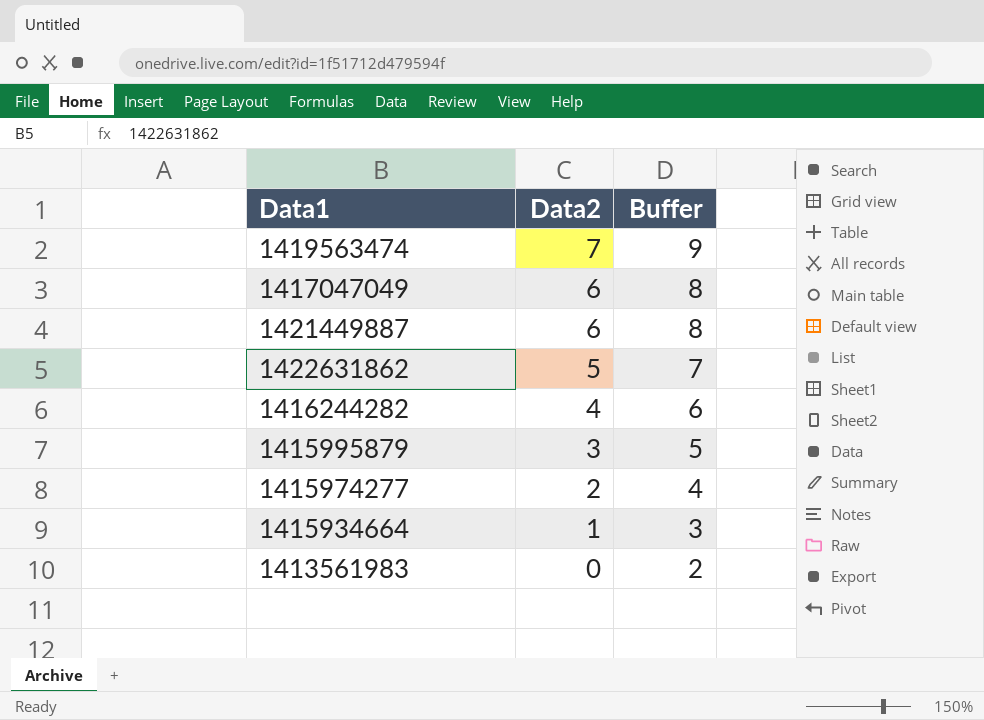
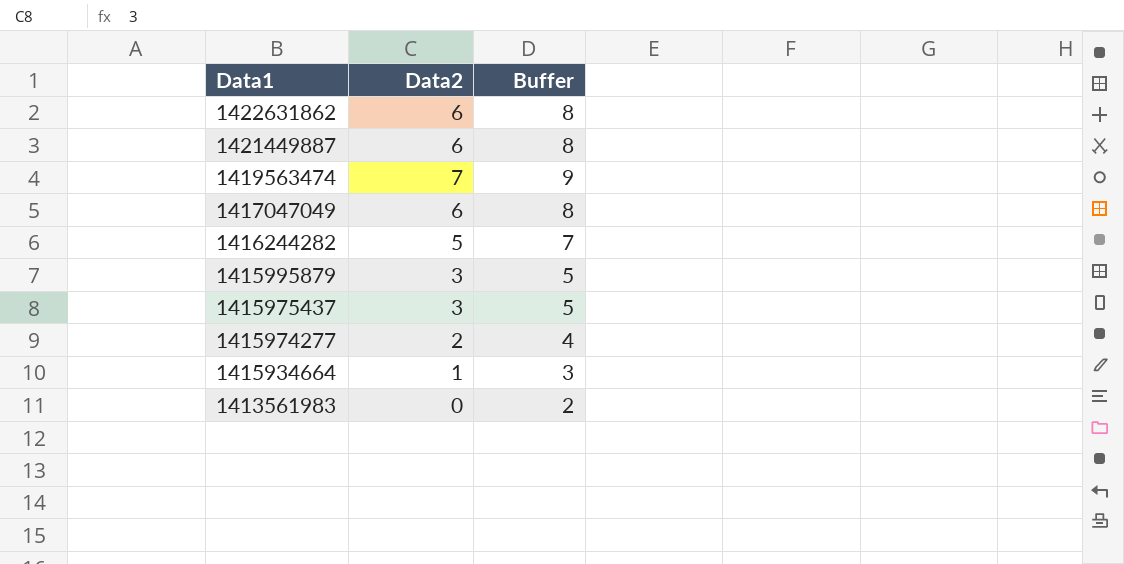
row order: Data2 descending -> Data1 descending
1422631862 | Data2: 5 -> 6
1422631862 | Buffer: 7 -> 8
1416244282 | Data2: 4 -> 5
1416244282 | Buffer: 6 -> 7
row 1415975437: none -> 3 | 5

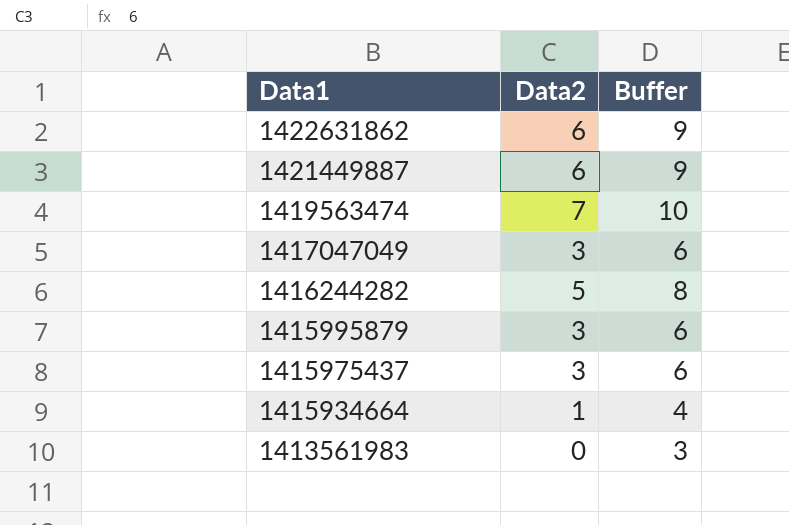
column Buffer | formula: [Data2] + 2 -> [Data2] + 3
row 1415974277: 2 | 4 -> none
1417047049 | Data2: 6 -> 3

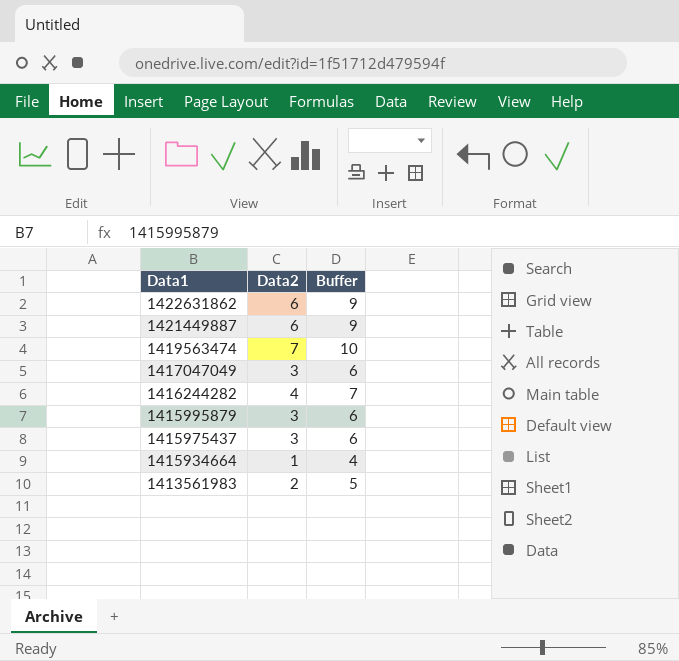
1416244282 | Data2: 5 -> 4
1416244282 | Buffer: 8 -> 7
1413561983 | Data2: 0 -> 2
1413561983 | Buffer: 3 -> 5

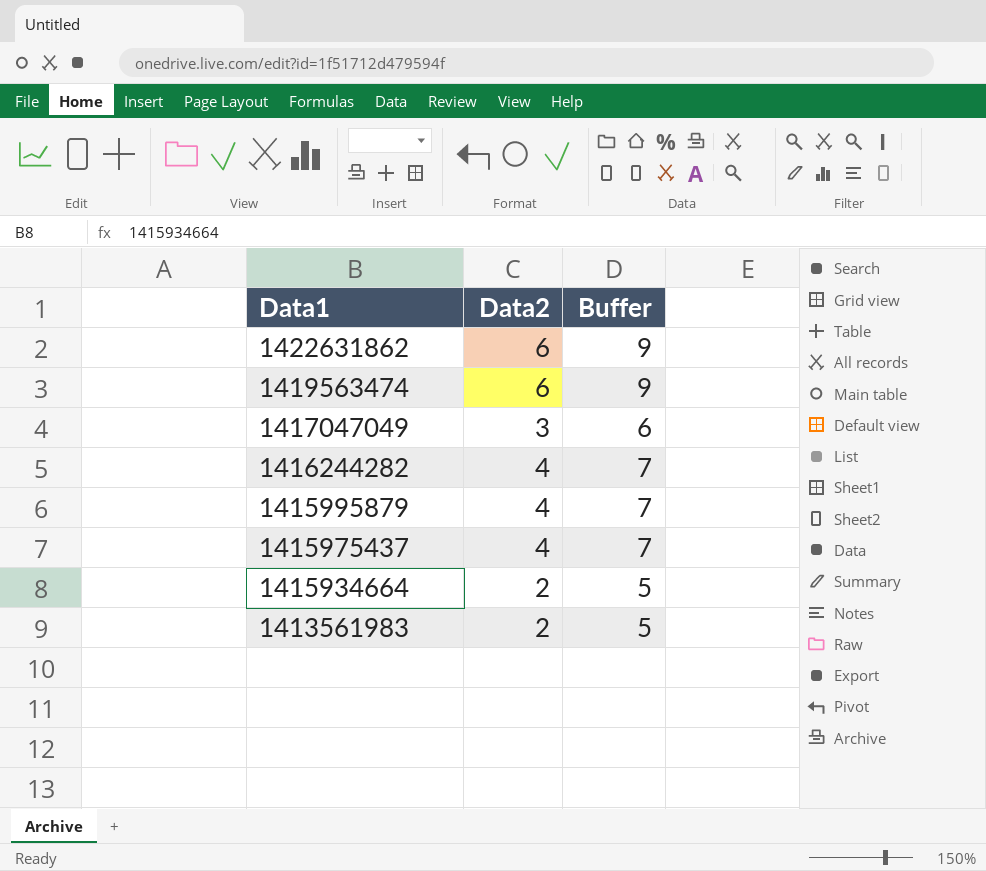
row 1421449887: 6 | 9 -> none
1419563474 | Data2: 7 -> 6
1419563474 | Buffer: 10 -> 9
1415995879 | Data2: 3 -> 4
1415995879 | Buffer: 6 -> 7
1415975437 | Data2: 3 -> 4
1415975437 | Buffer: 6 -> 7
1415934664 | Data2: 1 -> 2
1415934664 | Buffer: 4 -> 5

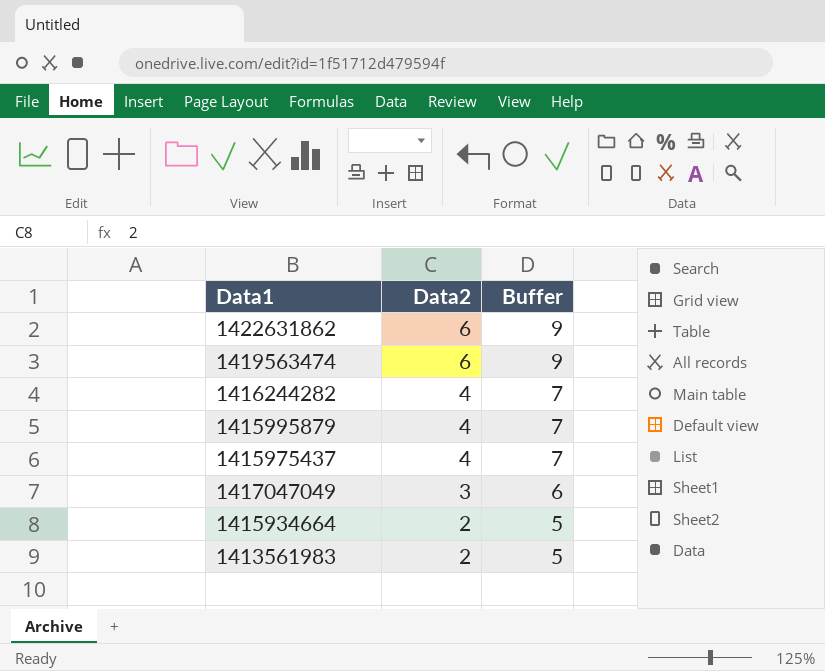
row order: Data1 descending -> Data2 descending

